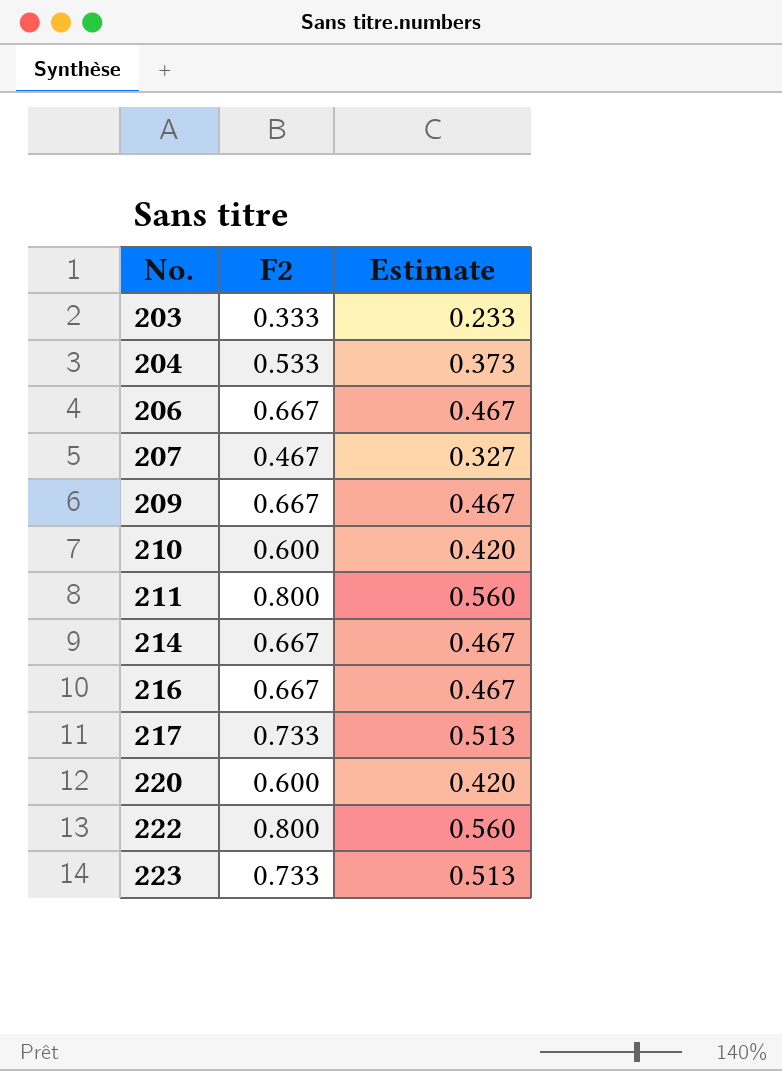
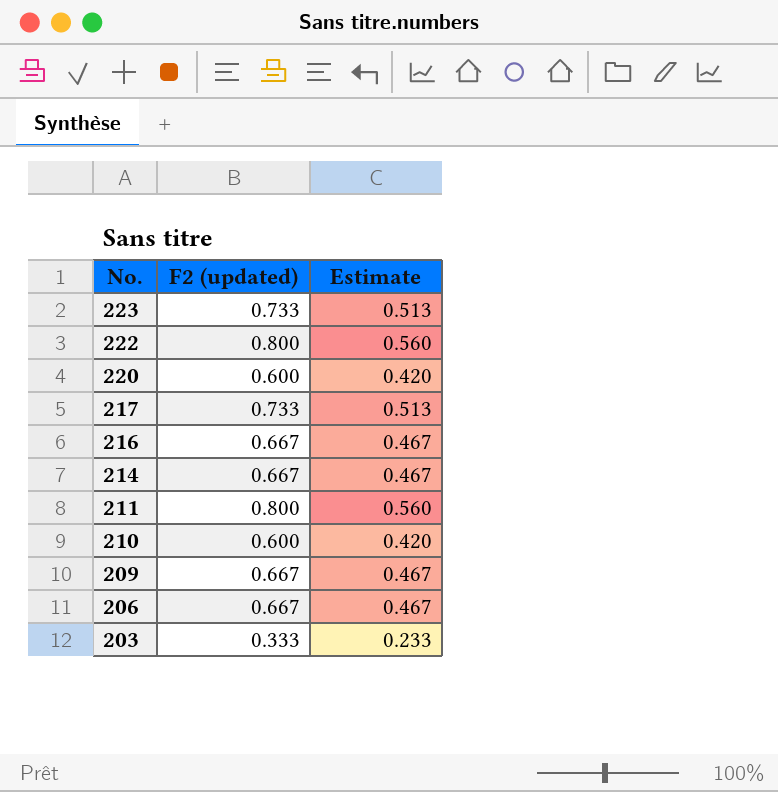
row order: No. ascending -> No. descending
column name: F2 -> F2 (updated)
row 204: 0.533 | 0.373 -> none
row 207: 0.467 | 0.327 -> none

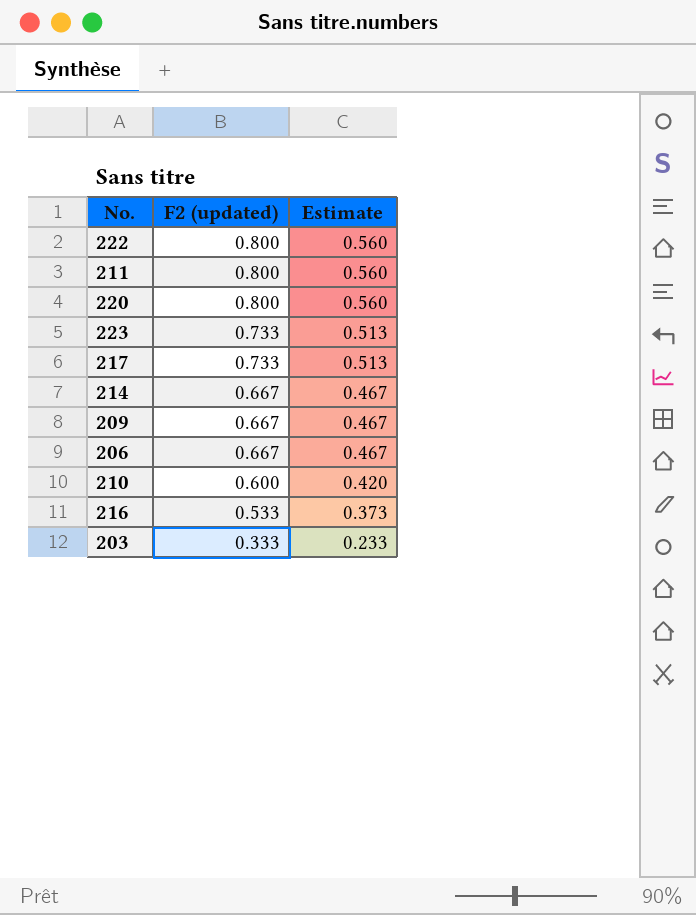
row order: No. descending -> F2 (updated) descending
220 | F2 (updated): 0.600 -> 0.800
220 | Estimate: 0.420 -> 0.560
216 | F2 (updated): 0.667 -> 0.533
216 | Estimate: 0.467 -> 0.373

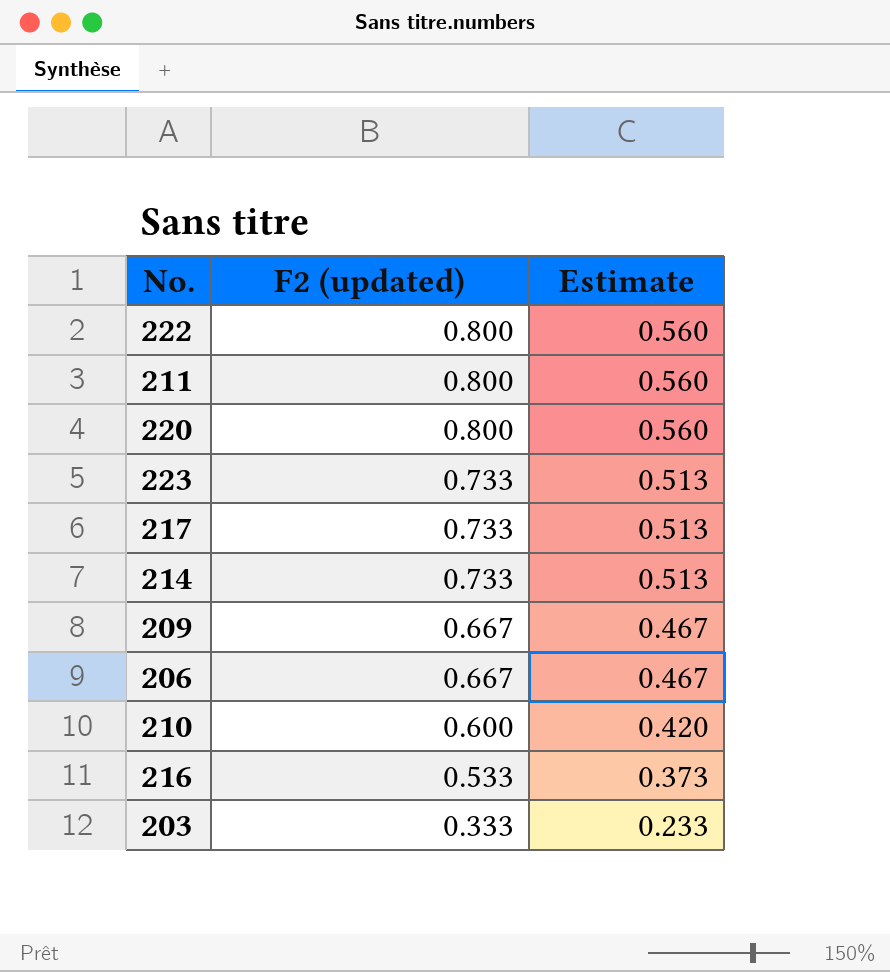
214 | F2 (updated): 0.667 -> 0.733
214 | Estimate: 0.467 -> 0.513

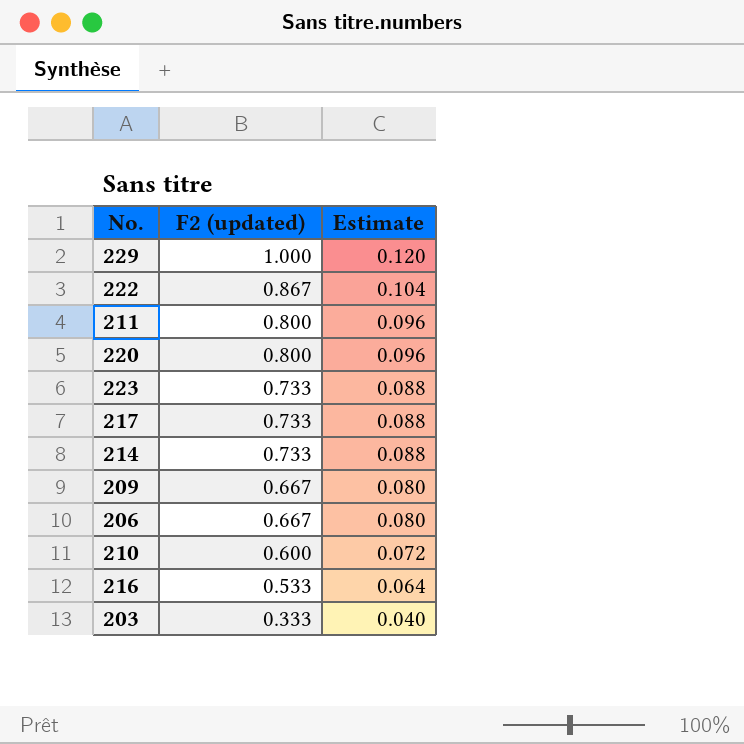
column Estimate | formula: [F2 (updated)] * 0.7 -> [F2 (updated)] * 0.12
row 229: none -> 1.000 | 0.120
222 | F2 (updated): 0.800 -> 0.867

